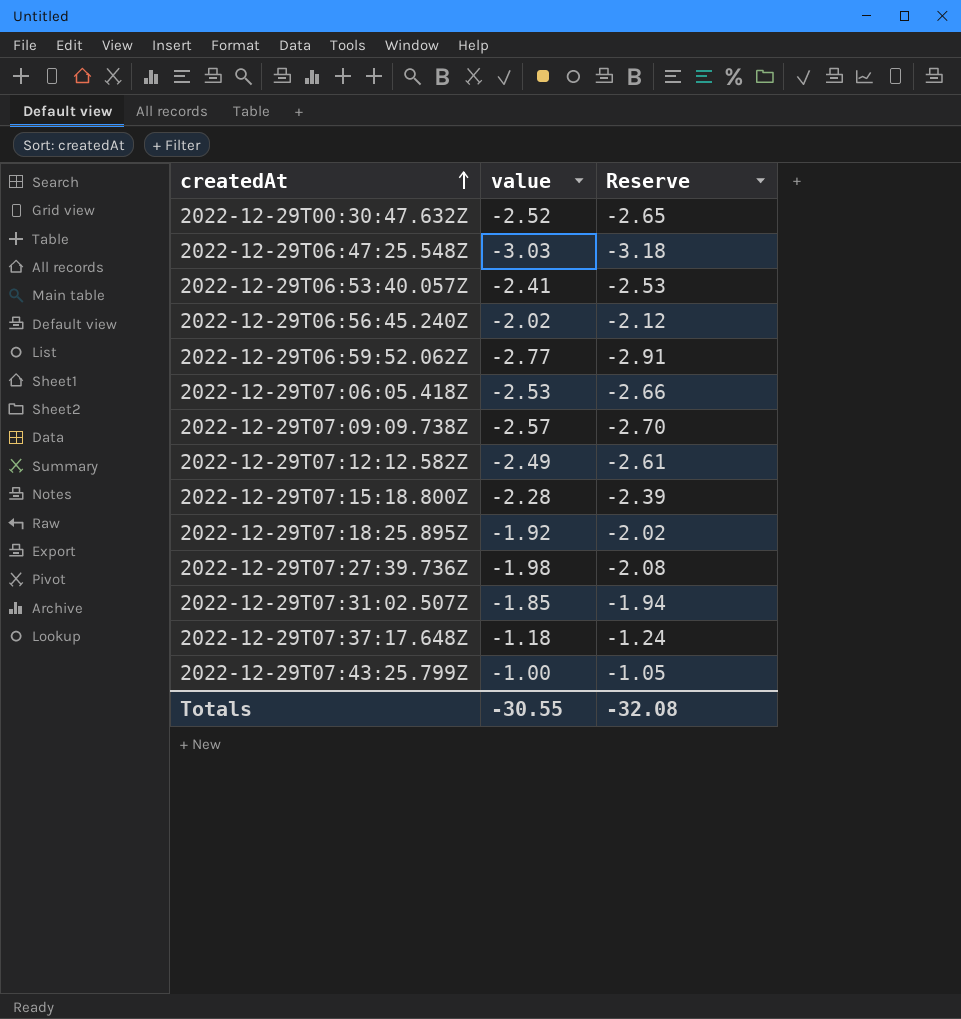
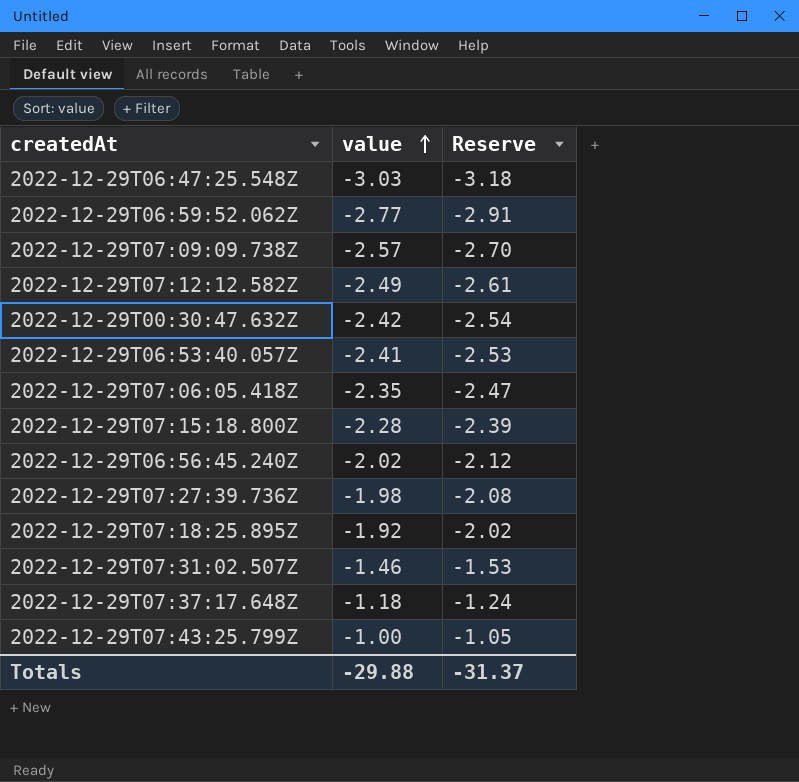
row order: createdAt ascending -> value ascending
2022-12-29T00:30:47.632Z | value: -2.52 -> -2.42
2022-12-29T00:30:47.632Z | Reserve: -2.65 -> -2.54
2022-12-29T07:06:05.418Z | value: -2.53 -> -2.35
2022-12-29T07:06:05.418Z | Reserve: -2.66 -> -2.47
2022-12-29T07:31:02.507Z | value: -1.85 -> -1.46
2022-12-29T07:31:02.507Z | Reserve: -1.94 -> -1.53
Totals | value: -30.55 -> -29.88
Totals | Reserve: -32.08 -> -31.37

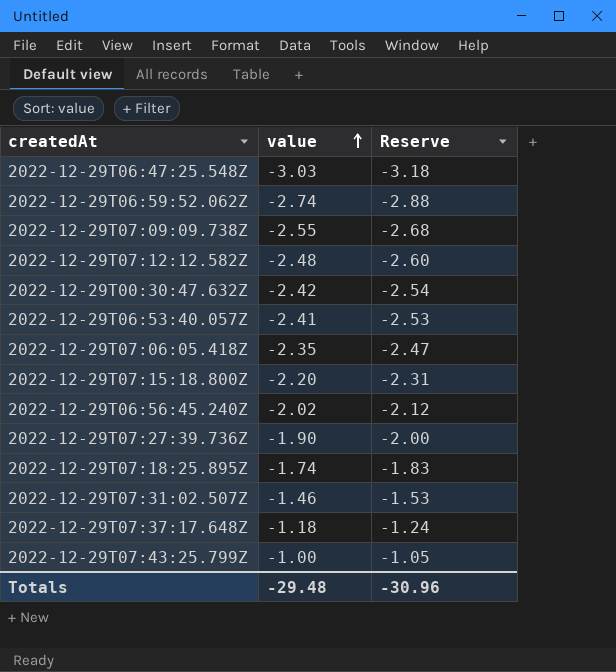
2022-12-29T06:59:52.062Z | value: -2.77 -> -2.74
2022-12-29T06:59:52.062Z | Reserve: -2.91 -> -2.88
2022-12-29T07:09:09.738Z | value: -2.57 -> -2.55
2022-12-29T07:09:09.738Z | Reserve: -2.70 -> -2.68
2022-12-29T07:12:12.582Z | value: -2.49 -> -2.48
2022-12-29T07:12:12.582Z | Reserve: -2.61 -> -2.60
2022-12-29T07:15:18.800Z | value: -2.28 -> -2.20
2022-12-29T07:15:18.800Z | Reserve: -2.39 -> -2.31
2022-12-29T07:27:39.736Z | value: -1.98 -> -1.90
2022-12-29T07:27:39.736Z | Reserve: -2.08 -> -2.00
2022-12-29T07:18:25.895Z | value: -1.92 -> -1.74
2022-12-29T07:18:25.895Z | Reserve: -2.02 -> -1.83
Totals | value: -29.88 -> -29.48
Totals | Reserve: -31.37 -> -30.96

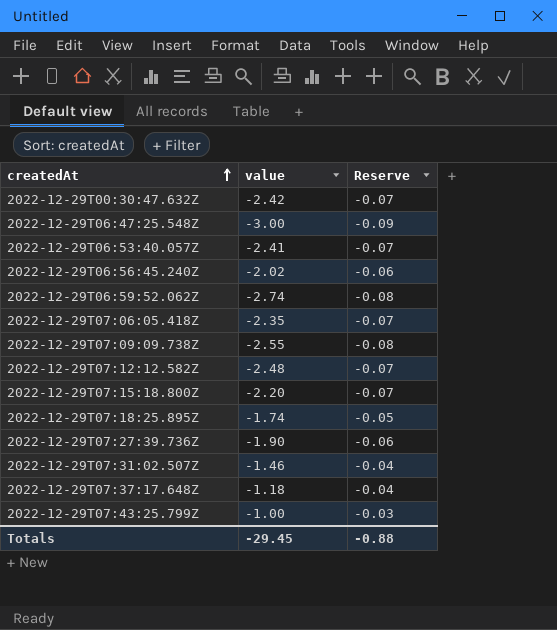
row order: value ascending -> createdAt ascending
column Reserve | formula: [value] * 1.05 -> [value] * 0.03
2022-12-29T06:47:25.548Z | value: -3.03 -> -3.00
Totals | value: -29.48 -> -29.45
Totals | Reserve: -30.96 -> -0.88

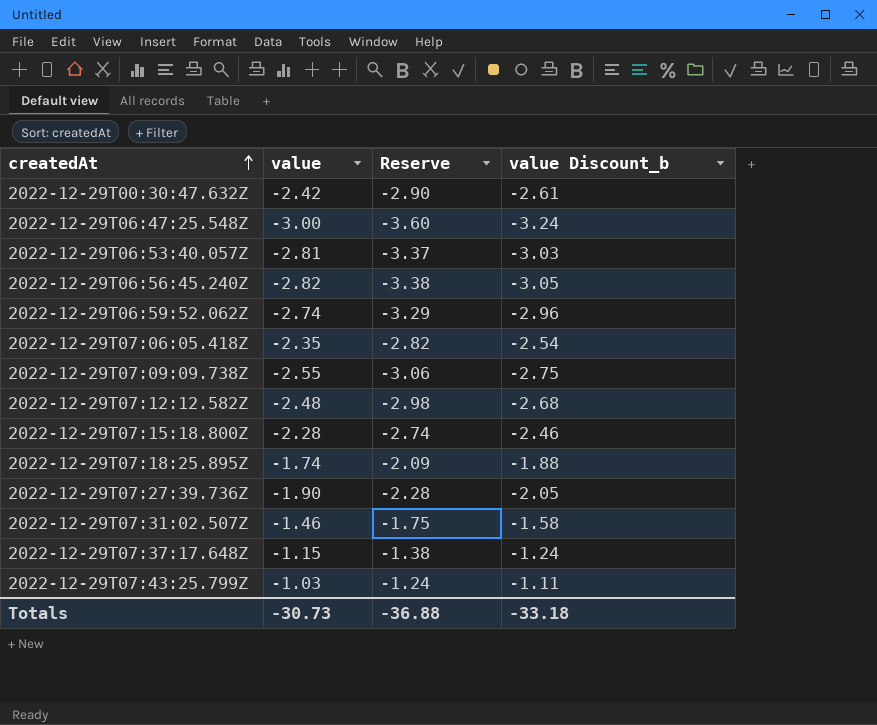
column Reserve | formula: [value] * 0.03 -> [value] * 1.2
column value Discount_b | formula: none -> [value] * 1.08
2022-12-29T06:53:40.057Z | value: -2.41 -> -2.81
2022-12-29T06:56:45.240Z | value: -2.02 -> -2.82
2022-12-29T07:15:18.800Z | value: -2.20 -> -2.28
2022-12-29T07:37:17.648Z | value: -1.18 -> -1.15
2022-12-29T07:43:25.799Z | value: -1.00 -> -1.03
Totals | value: -29.45 -> -30.73
Totals | Reserve: -0.88 -> -36.88

